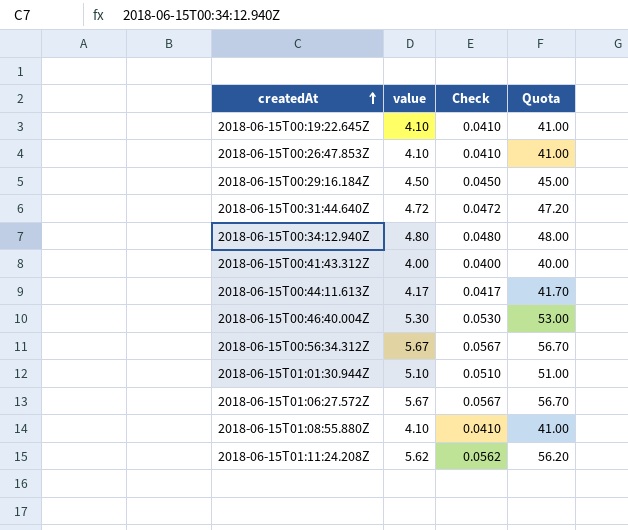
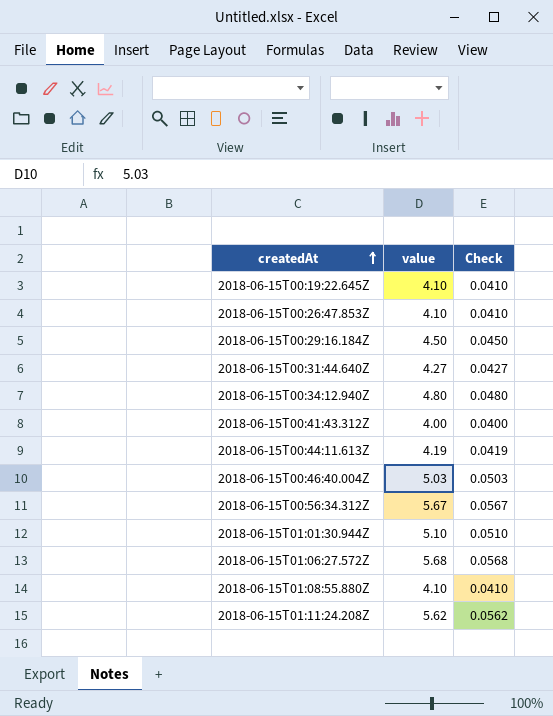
column Quota | formula: [value] * 10 -> none
2018-06-15T00:31:44.640Z | value: 4.72 -> 4.27
2018-06-15T00:31:44.640Z | Check: 0.0472 -> 0.0427
2018-06-15T00:44:11.613Z | value: 4.17 -> 4.19
2018-06-15T00:44:11.613Z | Check: 0.0417 -> 0.0419
2018-06-15T00:46:40.004Z | value: 5.30 -> 5.03
2018-06-15T00:46:40.004Z | Check: 0.0530 -> 0.0503
2018-06-15T01:06:27.572Z | value: 5.67 -> 5.68
2018-06-15T01:06:27.572Z | Check: 0.0567 -> 0.0568

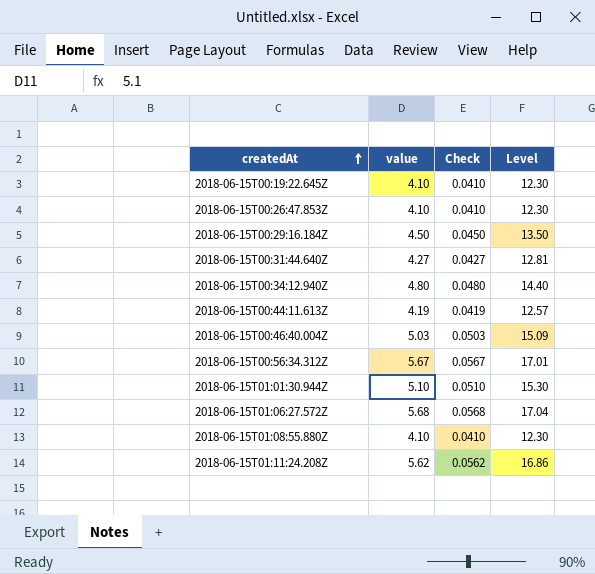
column Level | formula: none -> [value] * 3
row 2018-06-15T00:41:43.312Z: 4.00 | 0.0400 -> none

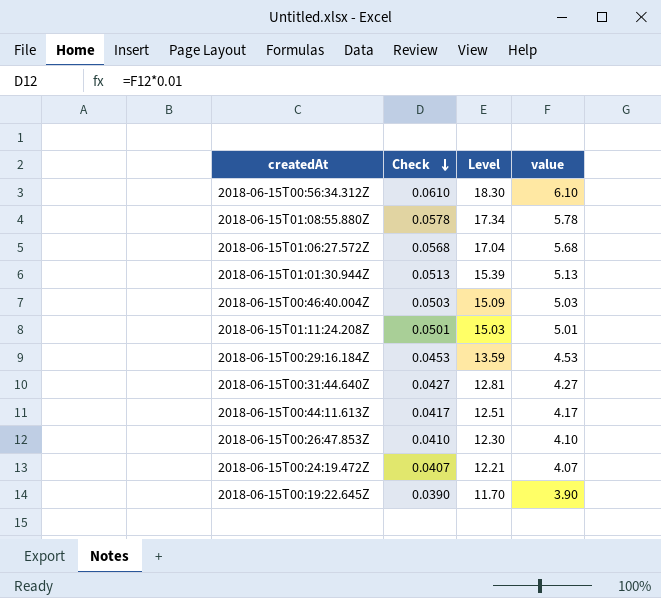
row order: createdAt ascending -> Check descending
column value | position: 2 -> 4
row 2018-06-15T00:34:12.940Z: 4.80 | 0.0480 | 14.40 -> none
2018-06-15T00:56:34.312Z | Check: 0.0567 -> 0.0610
2018-06-15T00:56:34.312Z | Level: 17.01 -> 18.30
2018-06-15T00:56:34.312Z | value: 5.67 -> 6.10
2018-06-15T01:08:55.880Z | Check: 0.0410 -> 0.0578
2018-06-15T01:08:55.880Z | Level: 12.30 -> 17.34
2018-06-15T01:08:55.880Z | value: 4.10 -> 5.78
2018-06-15T01:01:30.944Z | Check: 0.0510 -> 0.0513
2018-06-15T01:01:30.944Z | Level: 15.30 -> 15.39
2018-06-15T01:01:30.944Z | value: 5.10 -> 5.13
2018-06-15T01:11:24.208Z | Check: 0.0562 -> 0.0501
2018-06-15T01:11:24.208Z | Level: 16.86 -> 15.03
2018-06-15T01:11:24.208Z | value: 5.62 -> 5.01
2018-06-15T00:29:16.184Z | Check: 0.0450 -> 0.0453
2018-06-15T00:29:16.184Z | Level: 13.50 -> 13.59
2018-06-15T00:29:16.184Z | value: 4.50 -> 4.53
2018-06-15T00:44:11.613Z | Check: 0.0419 -> 0.0417
2018-06-15T00:44:11.613Z | Level: 12.57 -> 12.51
2018-06-15T00:44:11.613Z | value: 4.19 -> 4.17
row 2018-06-15T00:24:19.472Z: none -> 0.0407 | 12.21 | 4.07
2018-06-15T00:19:22.645Z | Check: 0.0410 -> 0.0390
2018-06-15T00:19:22.645Z | Level: 12.30 -> 11.70
2018-06-15T00:19:22.645Z | value: 4.10 -> 3.90

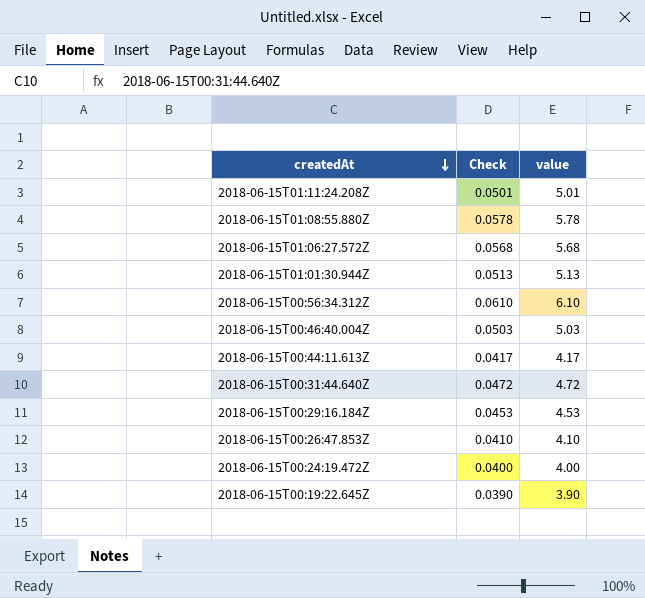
row order: Check descending -> createdAt descending
column Level | formula: [value] * 3 -> none
2018-06-15T00:31:44.640Z | Check: 0.0427 -> 0.0472
2018-06-15T00:31:44.640Z | value: 4.27 -> 4.72
2018-06-15T00:24:19.472Z | Check: 0.0407 -> 0.0400
2018-06-15T00:24:19.472Z | value: 4.07 -> 4.00

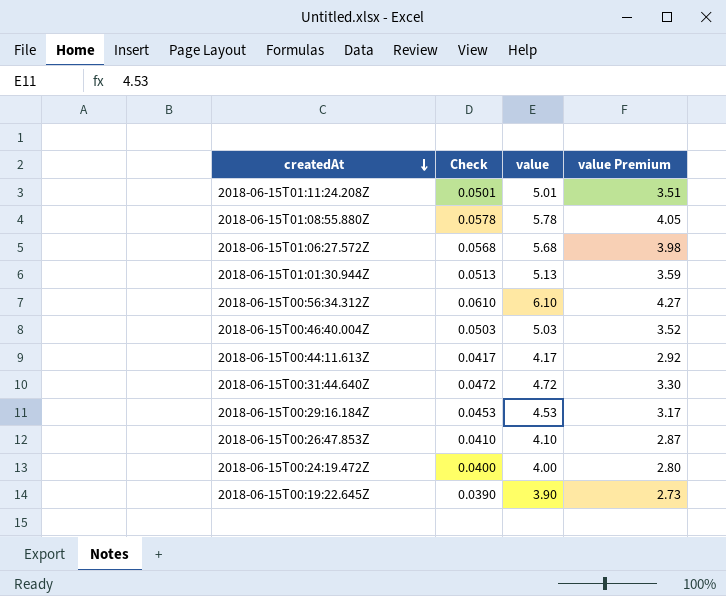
column value Premium | formula: none -> [value] * 0.7

